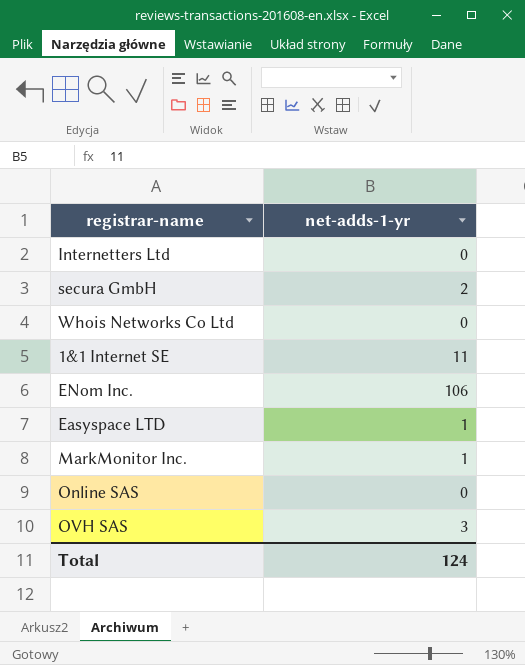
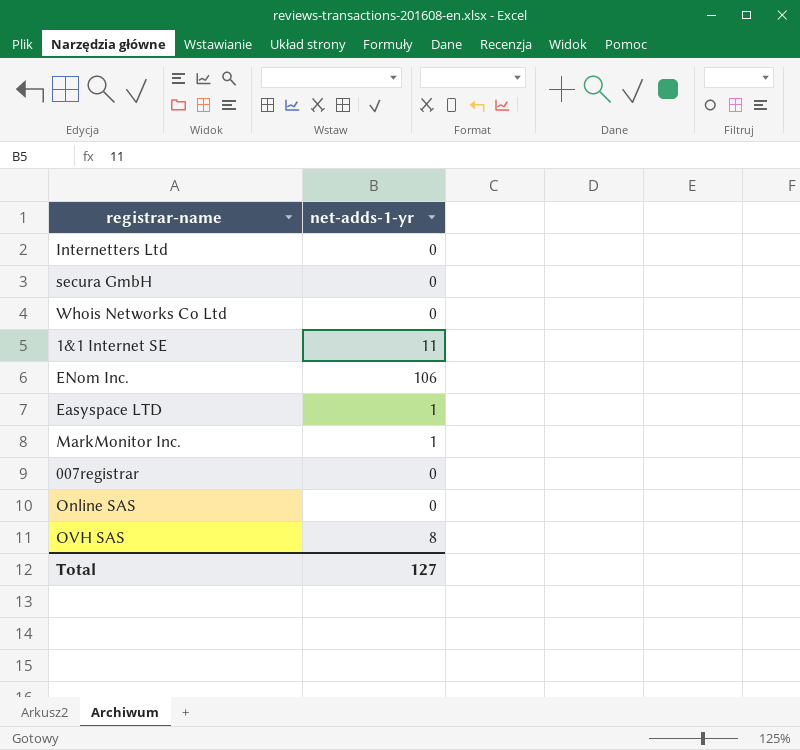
secura GmbH | net-adds-1-yr: 2 -> 0
row 007registrar: none -> 0
OVH SAS | net-adds-1-yr: 3 -> 8
Total | net-adds-1-yr: 124 -> 127

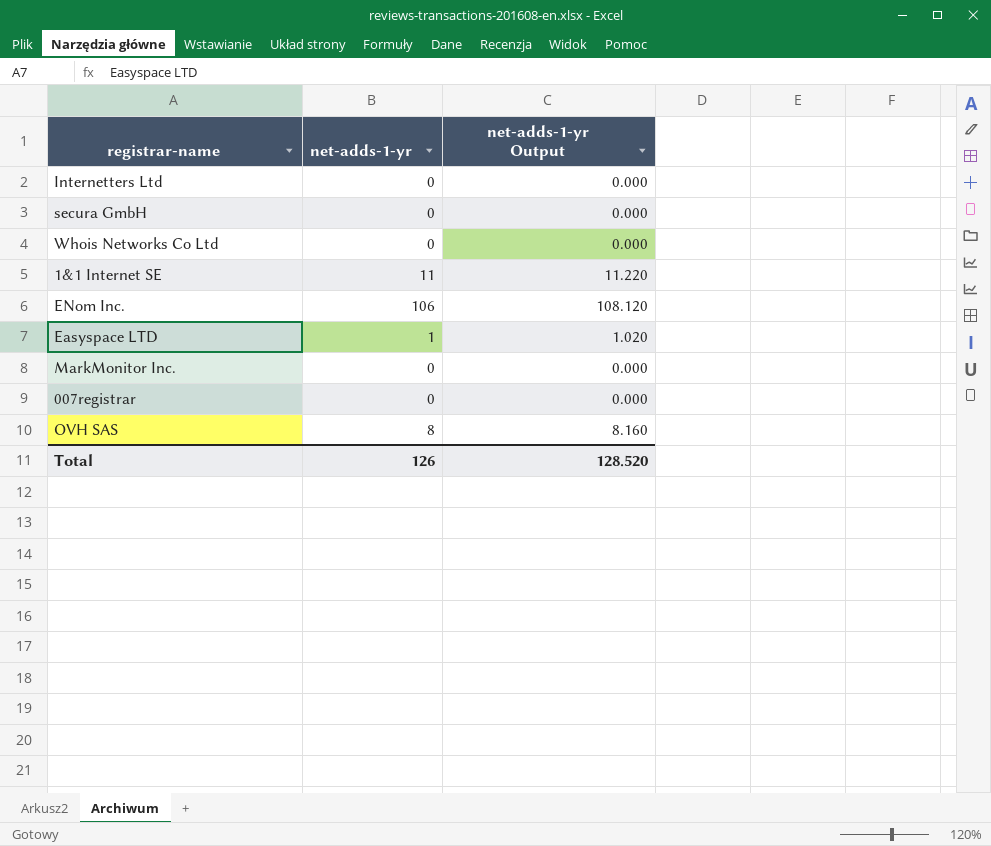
column net-adds-1-yr Output | formula: none -> [net-adds-1-yr] * 1.02
row Online SAS: 0 -> none
MarkMonitor Inc. | net-adds-1-yr: 1 -> 0
Total | net-adds-1-yr: 127 -> 126

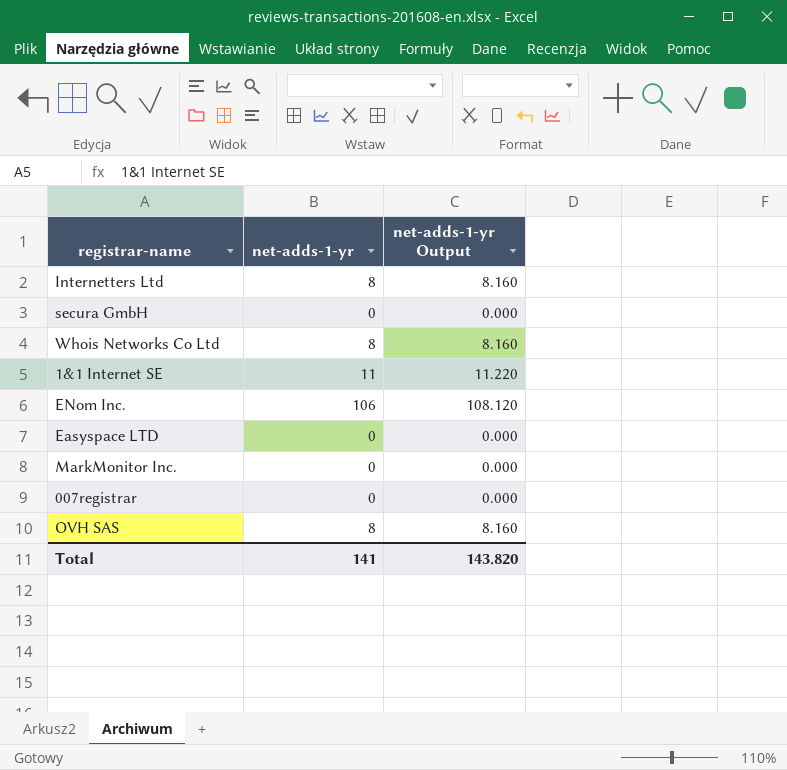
Internetters Ltd | net-adds-1-yr: 0 -> 8
Internetters Ltd | net-adds-1-yr Output: 0.000 -> 8.160
Whois Networks Co Ltd | net-adds-1-yr: 0 -> 8
Whois Networks Co Ltd | net-adds-1-yr Output: 0.000 -> 8.160
Easyspace LTD | net-adds-1-yr: 1 -> 0
Easyspace LTD | net-adds-1-yr Output: 1.020 -> 0.000
Total | net-adds-1-yr: 126 -> 141
Total | net-adds-1-yr Output: 128.520 -> 143.820

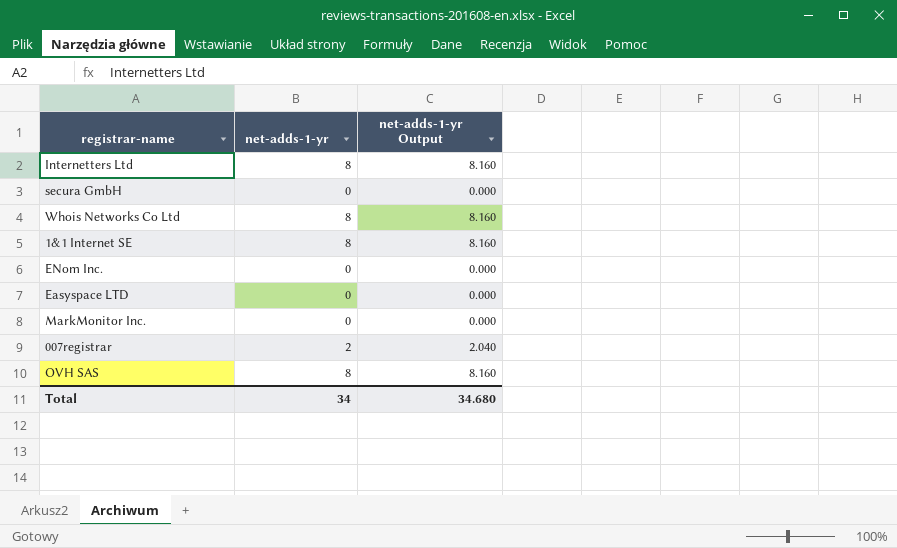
1&1 Internet SE | net-adds-1-yr: 11 -> 8
1&1 Internet SE | net-adds-1-yr Output: 11.220 -> 8.160
ENom Inc. | net-adds-1-yr: 106 -> 0
ENom Inc. | net-adds-1-yr Output: 108.120 -> 0.000
007registrar | net-adds-1-yr: 0 -> 2
007registrar | net-adds-1-yr Output: 0.000 -> 2.040
Total | net-adds-1-yr: 141 -> 34
Total | net-adds-1-yr Output: 143.820 -> 34.680

